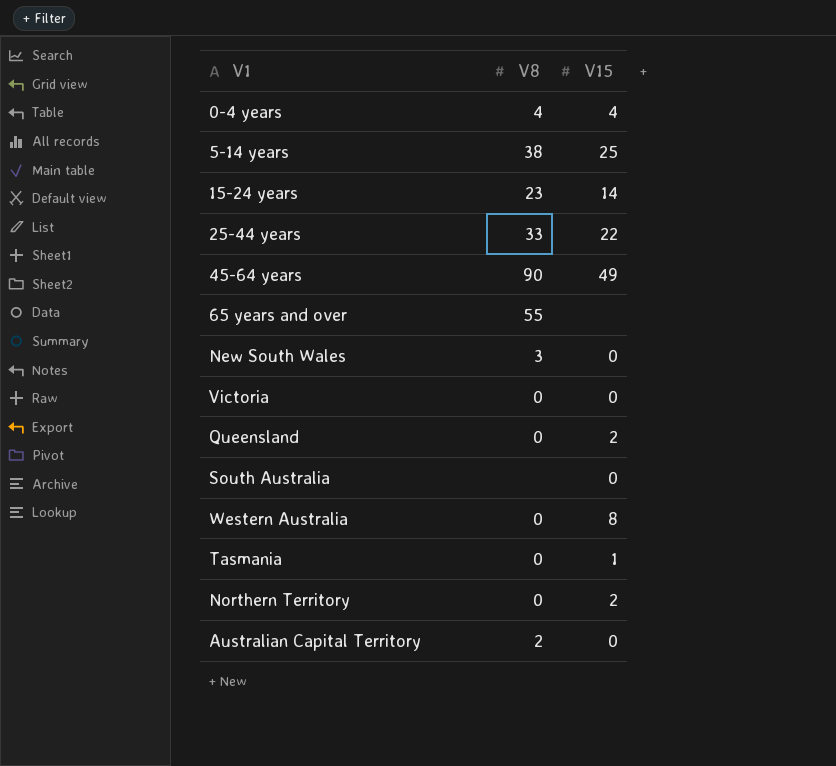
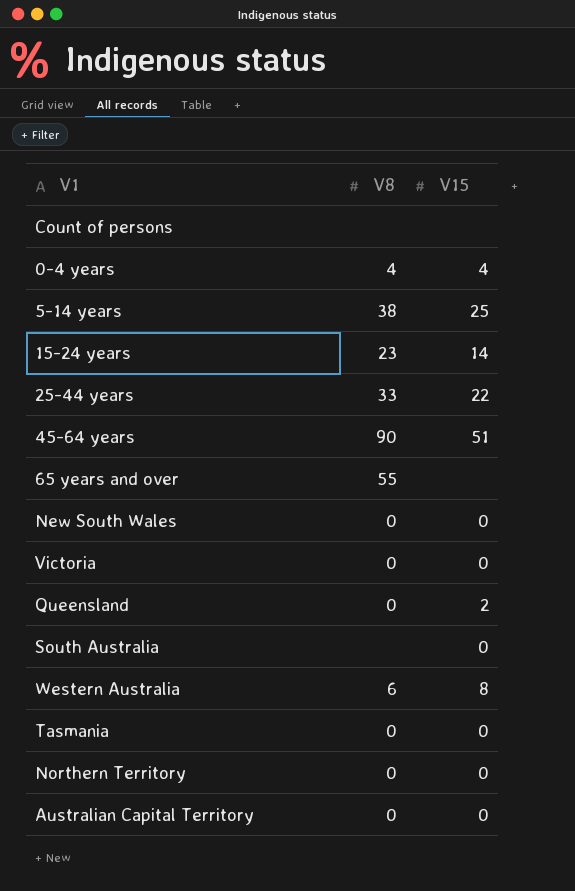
row Count of persons: none -> none | none
45-64 years | V15: 49 -> 51
New South Wales | V8: 3 -> 0
Western Australia | V8: 0 -> 6
Tasmania | V15: 1 -> 0
Northern Territory | V15: 2 -> 0
Australian Capital Territory | V8: 2 -> 0

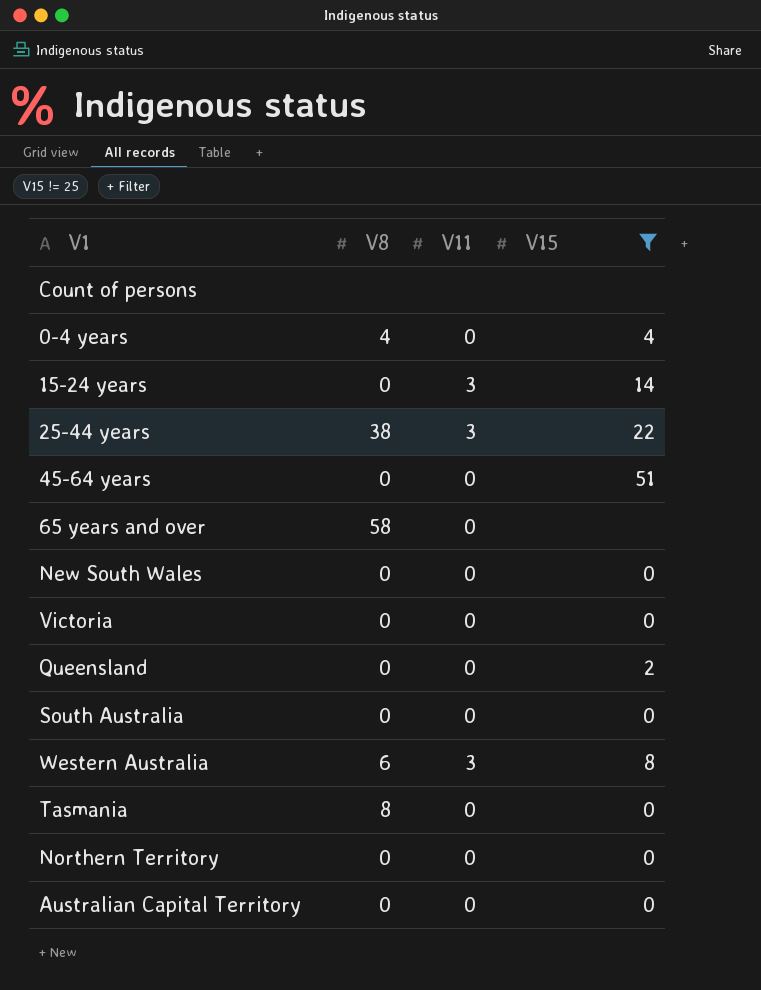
filter: none -> V15 != 25
column V11 | position: none -> 3
15-24 years | V8: 23 -> 0
25-44 years | V8: 33 -> 38
45-64 years | V8: 90 -> 0
65 years and over | V8: 55 -> 58
South Australia | V8: none -> 0
Tasmania | V8: 0 -> 8

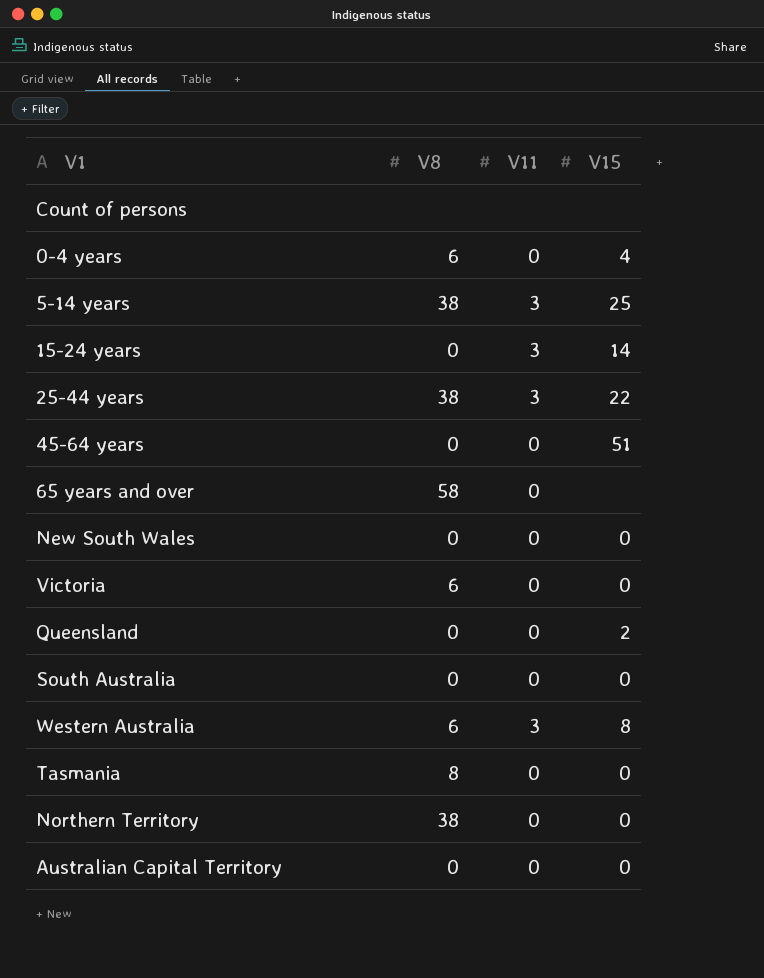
filter: V15 != 25 -> none
0-4 years | V8: 4 -> 6
Victoria | V8: 0 -> 6
Northern Territory | V8: 0 -> 38

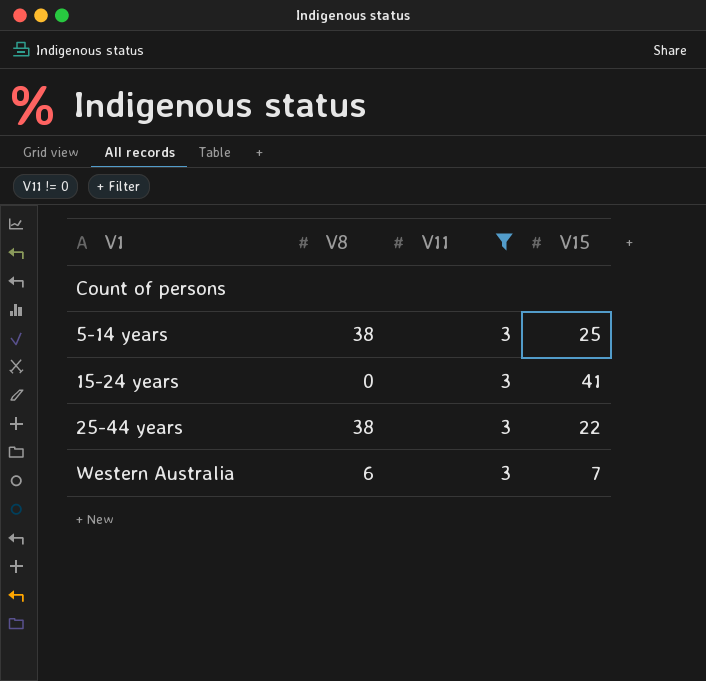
filter: none -> V11 != 0
15-24 years | V15: 14 -> 41
Western Australia | V15: 8 -> 7

